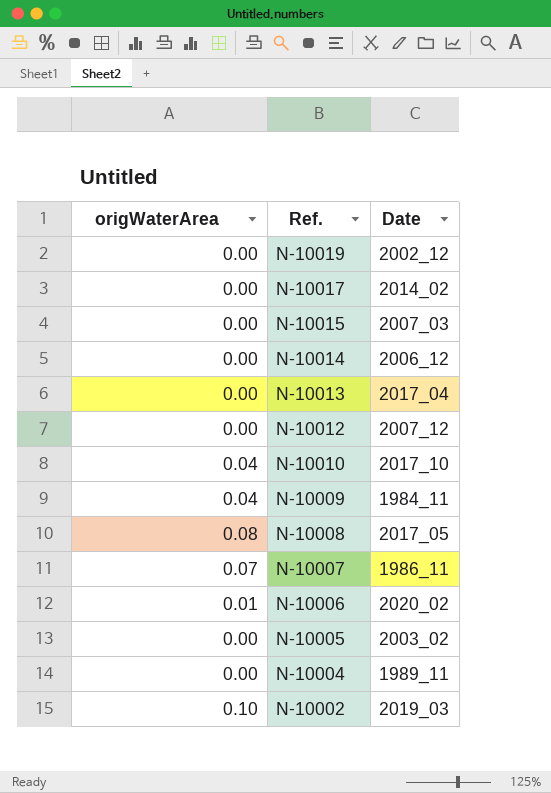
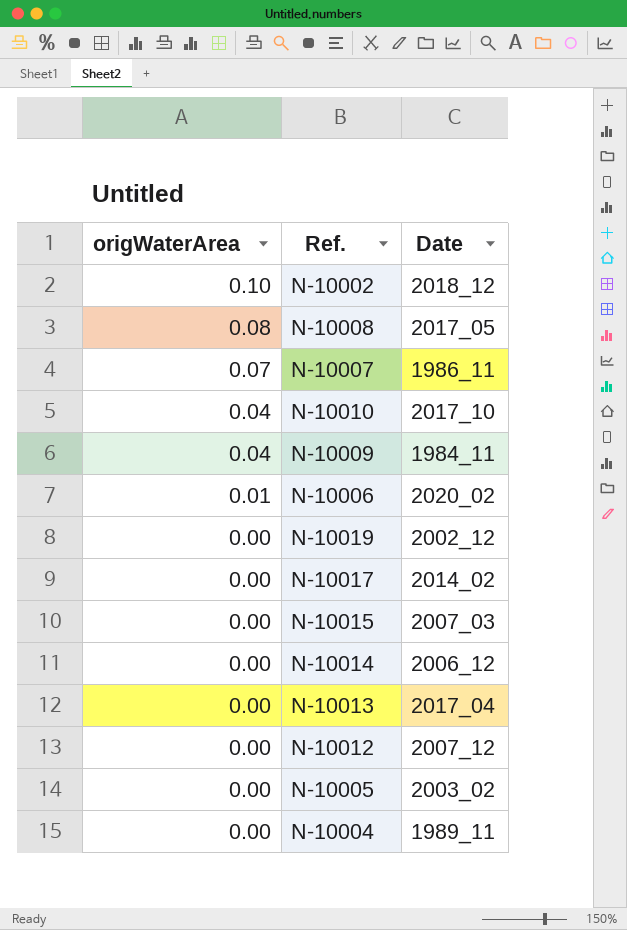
row order: Ref. descending -> origWaterArea descending
N-10002 | Date: 2019_03 -> 2018_12

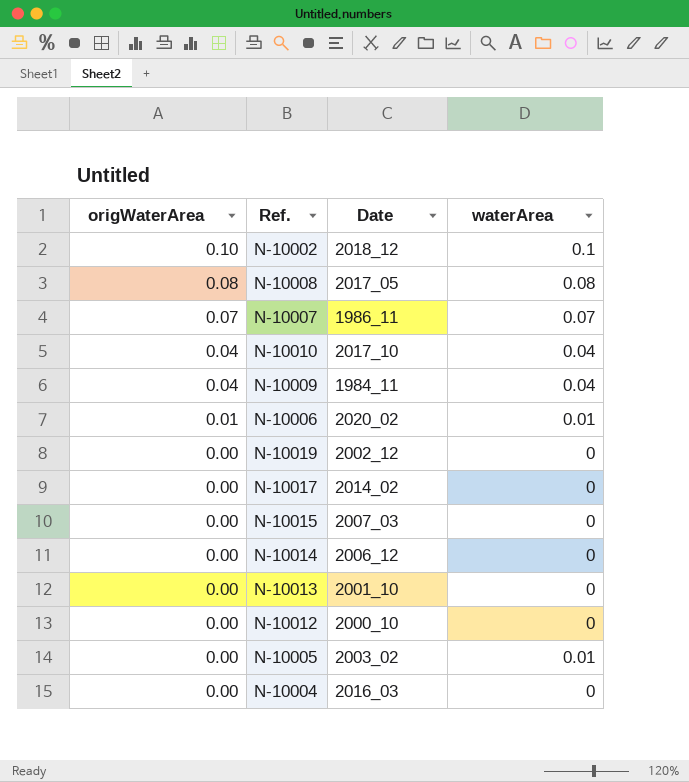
column waterArea | position: none -> 4
N-10013 | Date: 2017_04 -> 2001_10
N-10012 | Date: 2007_12 -> 2000_10
N-10004 | Date: 1989_11 -> 2016_03

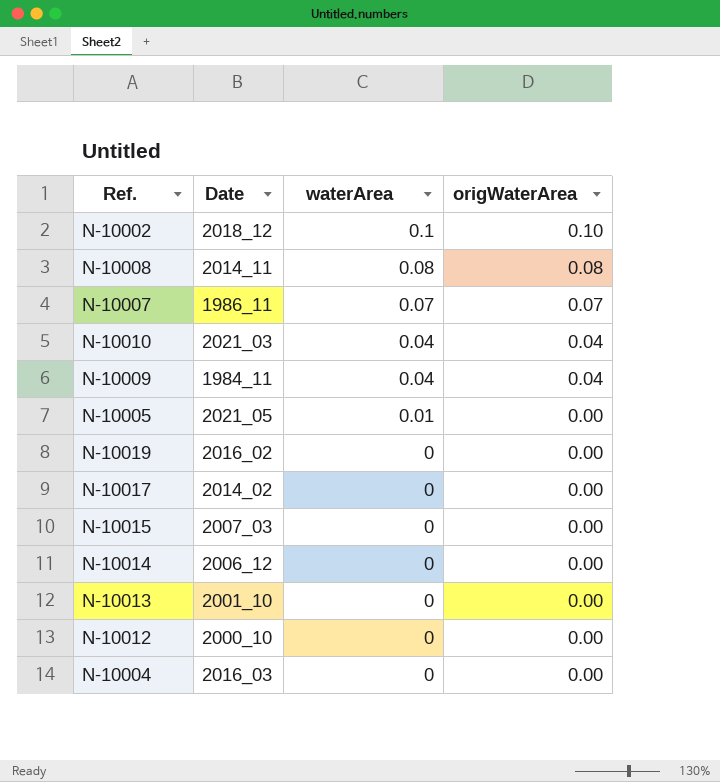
row order: origWaterArea descending -> waterArea descending
column origWaterArea | position: 1 -> 4
row N-10006: 0.01 | 2020_02 | 0.01 -> none
N-10008 | Date: 2017_05 -> 2014_11
N-10010 | Date: 2017_10 -> 2021_03
N-10005 | Date: 2003_02 -> 2021_05
N-10019 | Date: 2002_12 -> 2016_02

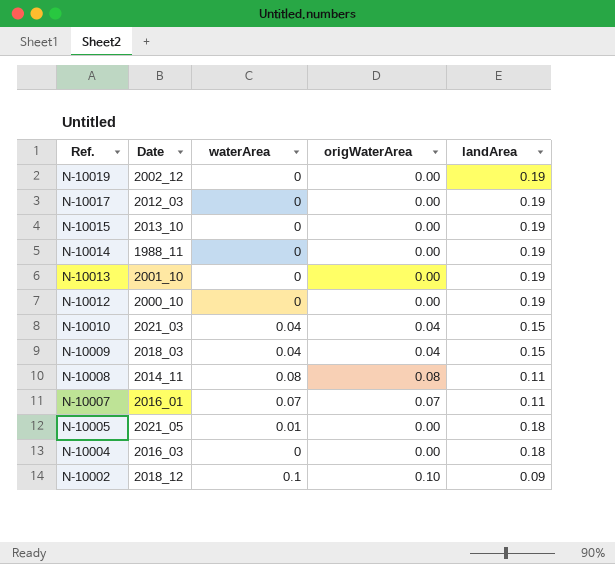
row order: waterArea descending -> Ref. descending
column landArea | position: none -> 5
N-10019 | Date: 2016_02 -> 2002_12
N-10017 | Date: 2014_02 -> 2012_03
N-10015 | Date: 2007_03 -> 2013_10
N-10014 | Date: 2006_12 -> 1988_11
N-10009 | Date: 1984_11 -> 2018_03
N-10007 | Date: 1986_11 -> 2016_01

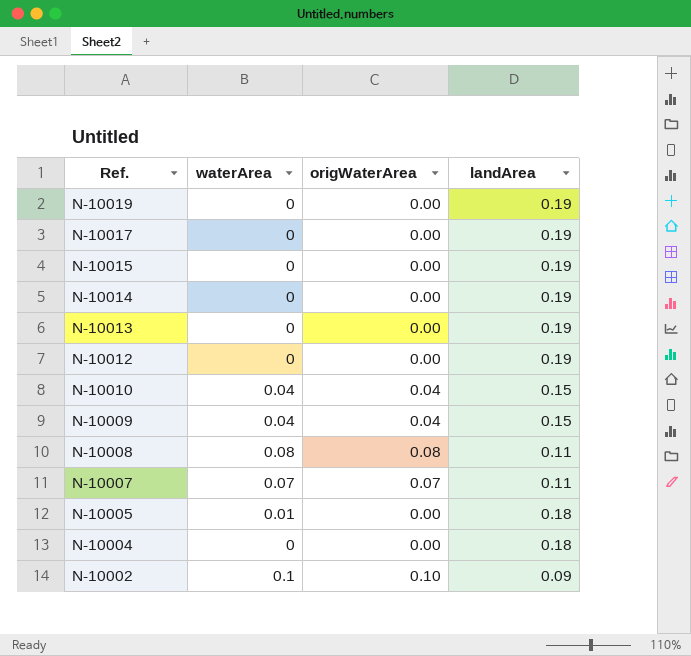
column Date | position: 2 -> none

